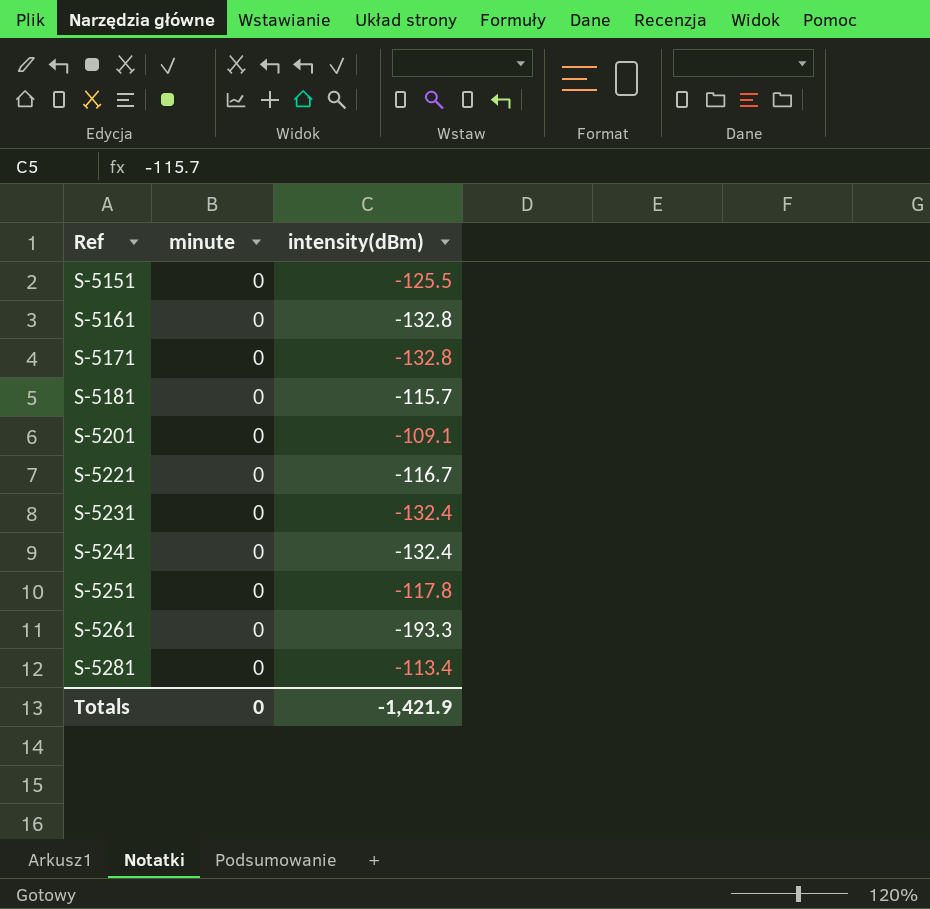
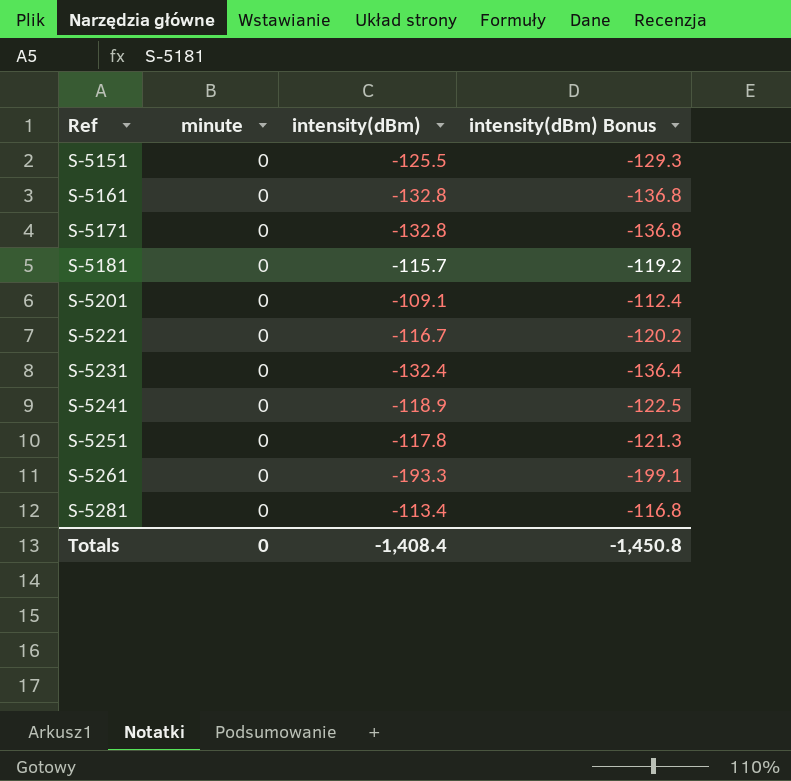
column intensity(dBm) Bonus | formula: none -> [intensity(dBm)] * 1.03
S-5241 | intensity(dBm): -132.4 -> -118.9
Totals | intensity(dBm): -1,421.9 -> -1,408.4

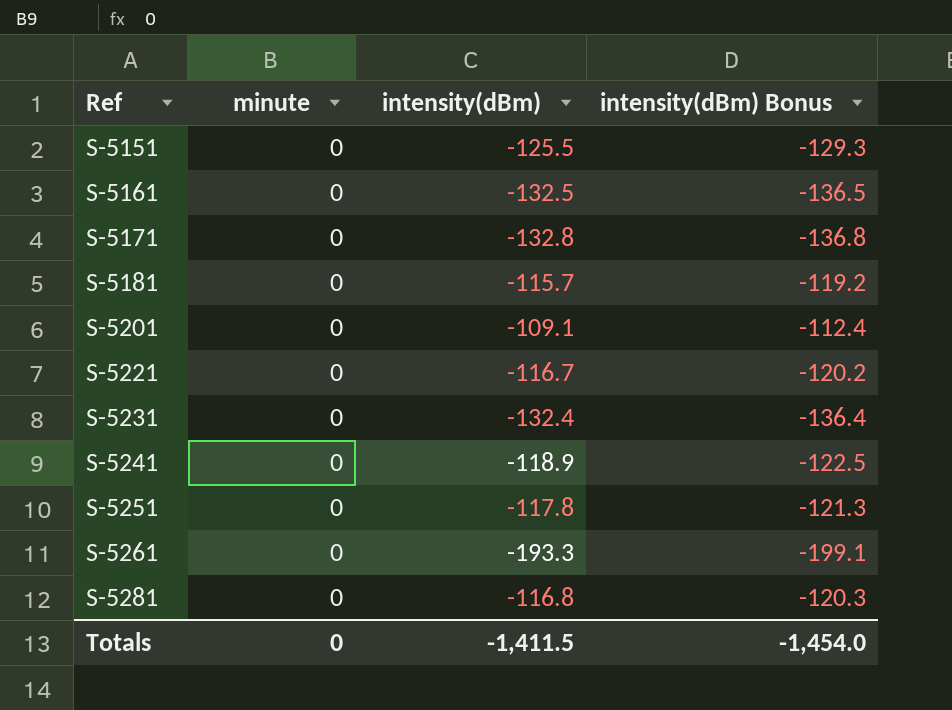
S-5161 | intensity(dBm): -132.8 -> -132.5
S-5161 | intensity(dBm) Bonus: -136.8 -> -136.5
S-5281 | intensity(dBm): -113.4 -> -116.8
S-5281 | intensity(dBm) Bonus: -116.8 -> -120.3
Totals | intensity(dBm): -1,408.4 -> -1,411.5
Totals | intensity(dBm) Bonus: -1,450.8 -> -1,454.0

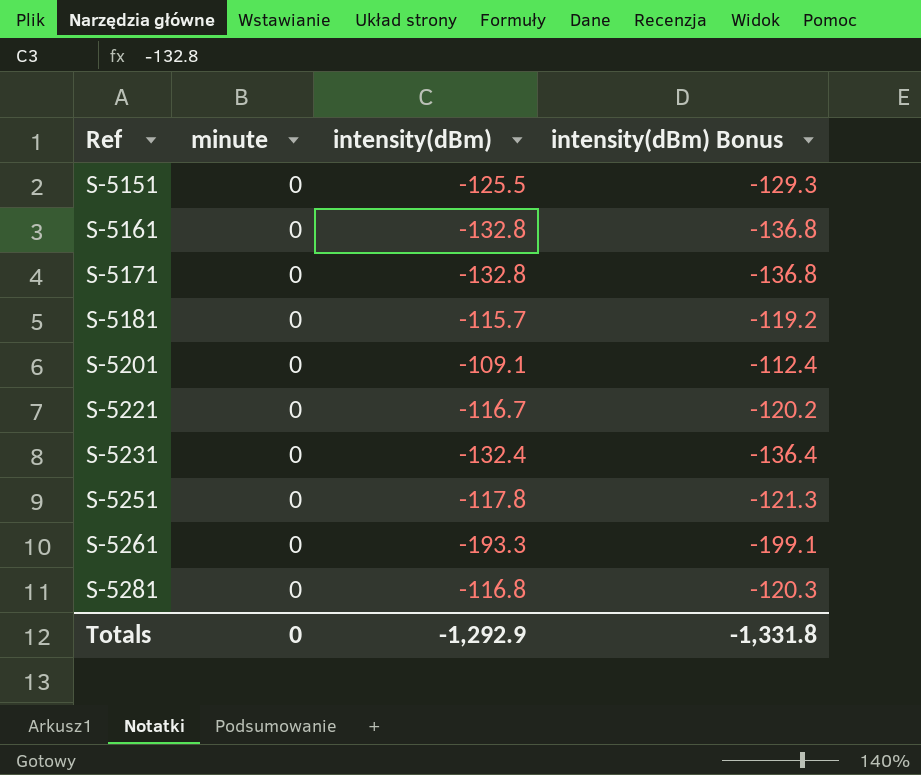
row S-5241: 0 | -118.9 | -122.5 -> none
S-5161 | intensity(dBm): -132.5 -> -132.8
S-5161 | intensity(dBm) Bonus: -136.5 -> -136.8
Totals | intensity(dBm): -1,411.5 -> -1,292.9
Totals | intensity(dBm) Bonus: -1,454.0 -> -1,331.8

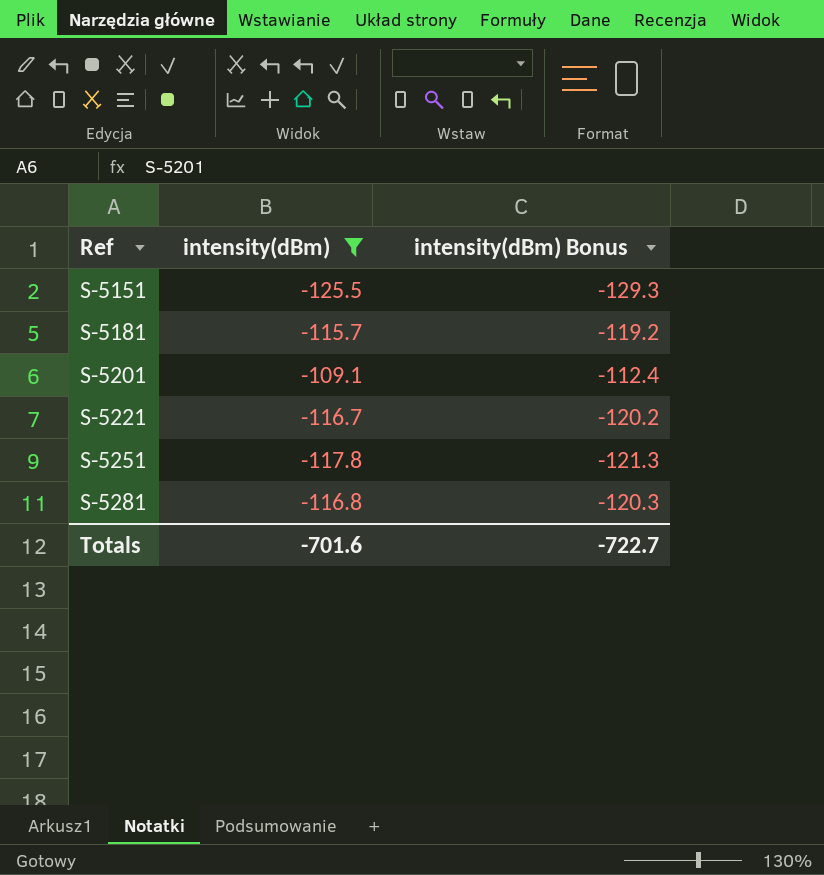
filter: none -> intensity(dBm) >= -125.5
column minute | position: 2 -> none
Totals | intensity(dBm): -1,292.9 -> -701.6
Totals | intensity(dBm) Bonus: -1,331.8 -> -722.7

